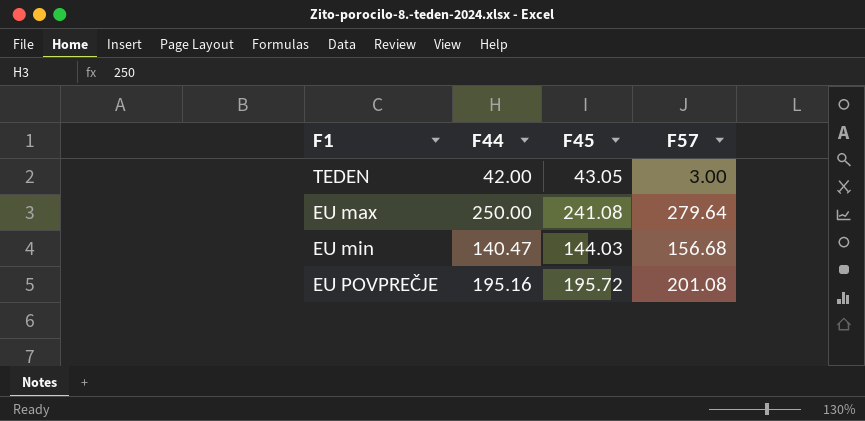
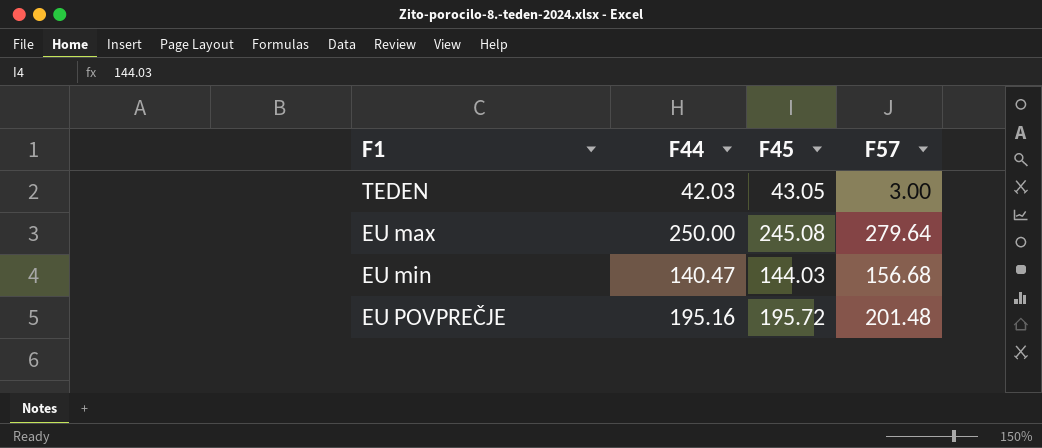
TEDEN | F44: 42.00 -> 42.03
EU max | F45: 241.08 -> 245.08
EU POVPREČJE | F57: 201.08 -> 201.48

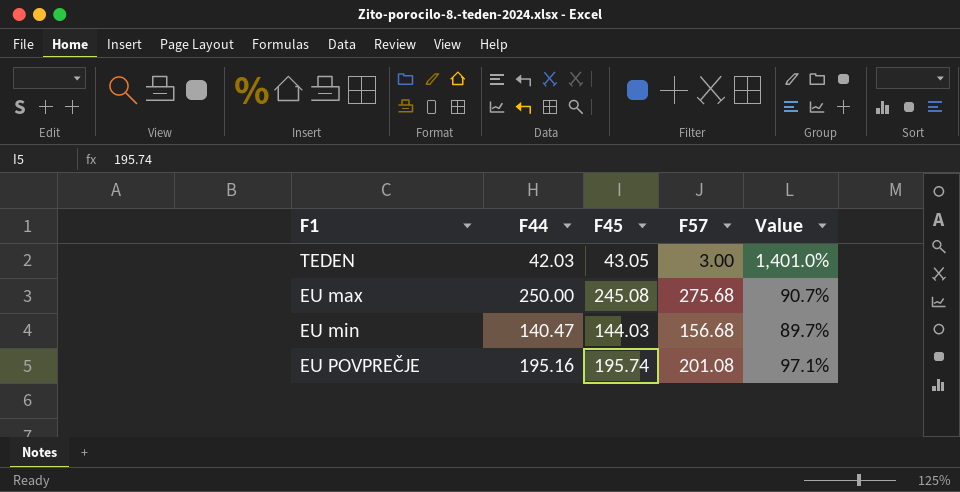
column Value | formula: none -> [F44] / [F57]
EU max | F57: 279.64 -> 275.68
EU POVPREČJE | F45: 195.72 -> 195.74
EU POVPREČJE | F57: 201.48 -> 201.08

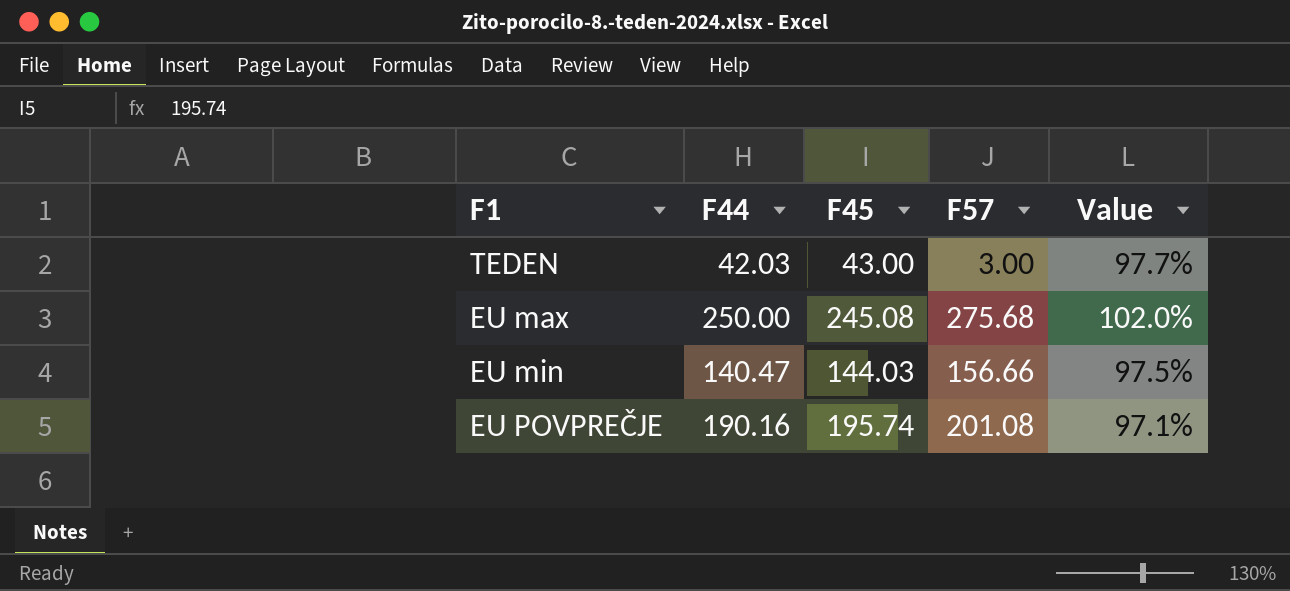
column Value | formula: [F44] / [F57] -> [F44] / [F45]
TEDEN | F45: 43.05 -> 43.00
EU min | F57: 156.68 -> 156.66
EU POVPREČJE | F44: 195.16 -> 190.16

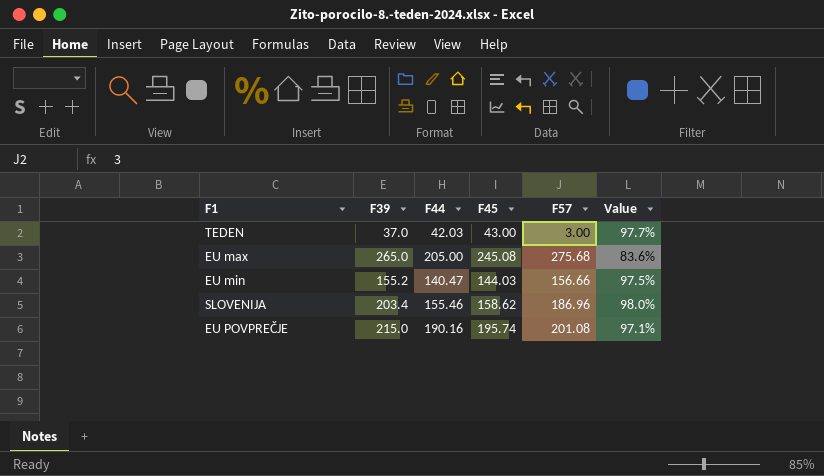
column F39 | position: none -> 2
EU max | F44: 250.00 -> 205.00
EU max | Value: 102.0% -> 83.6%
row SLOVENIJA: none -> 203.4 | 155.46 | 158.62 | 186.96 | 98.0%

